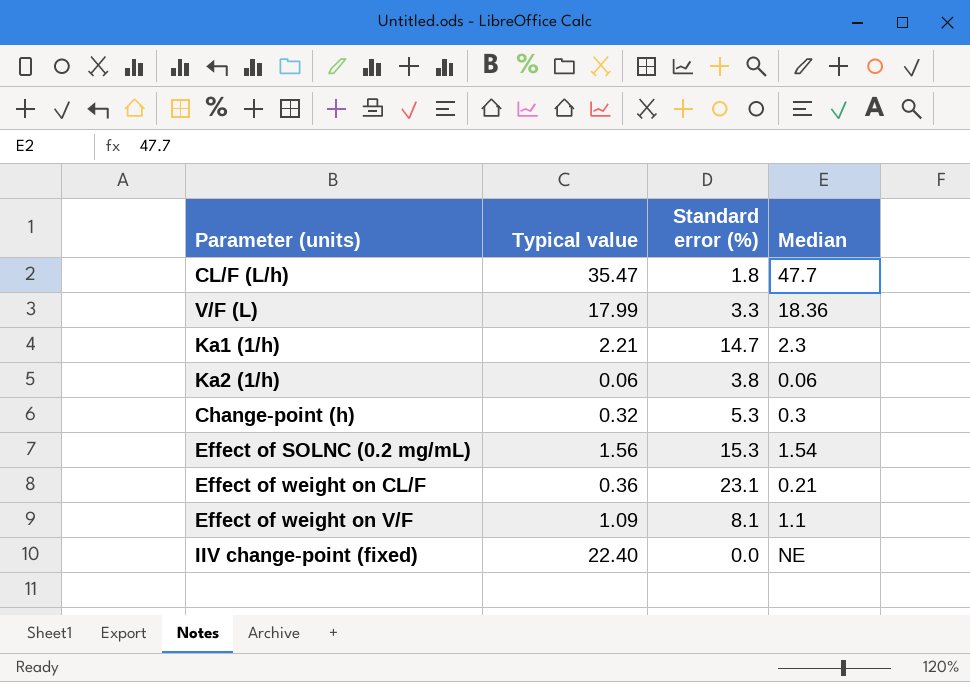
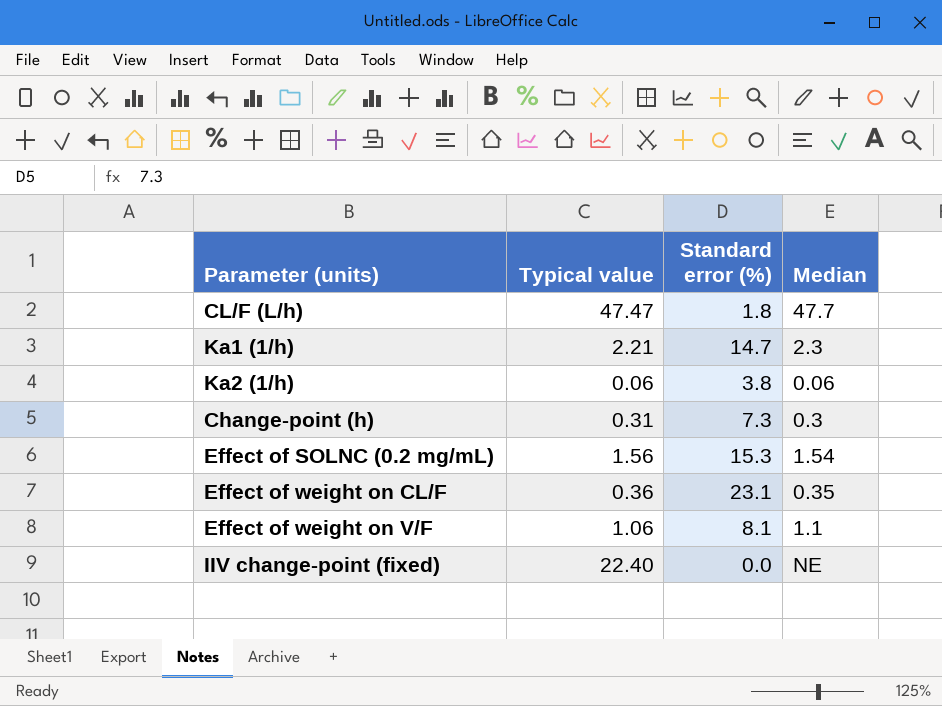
row V/F (L): 17.99 | 3.3 | 18.36 -> none
CL/F (L/h) | Typical value: 35.47 -> 47.47
Change-point (h) | Typical value: 0.32 -> 0.31
Change-point (h) | Standard error (%): 5.3 -> 7.3
Effect of weight on CL/F | Median: 0.21 -> 0.35
Effect of weight on V/F | Typical value: 1.09 -> 1.06

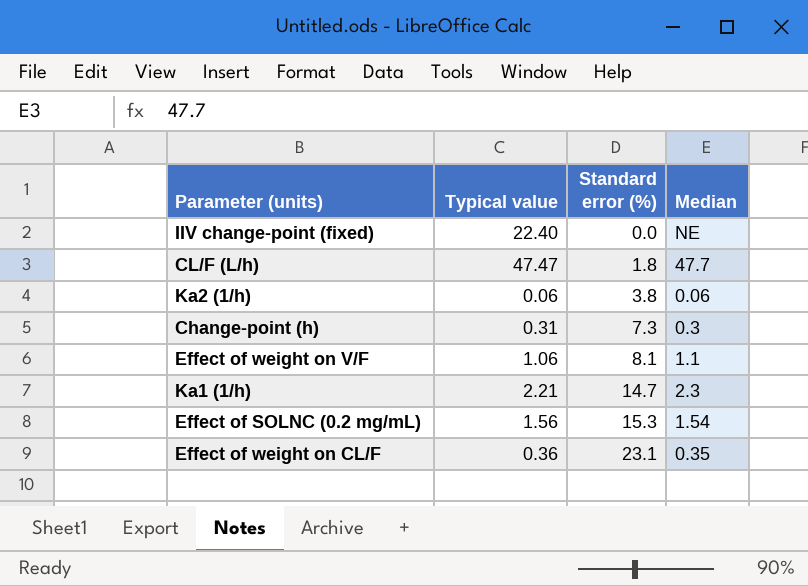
row order: none -> Standard error (%) ascending

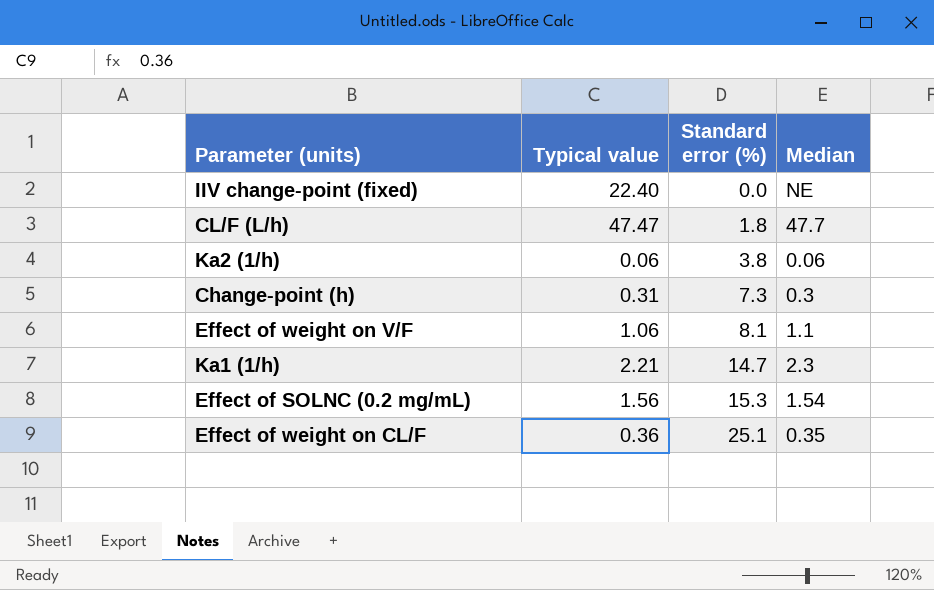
Effect of weight on CL/F | Standard error (%): 23.1 -> 25.1

